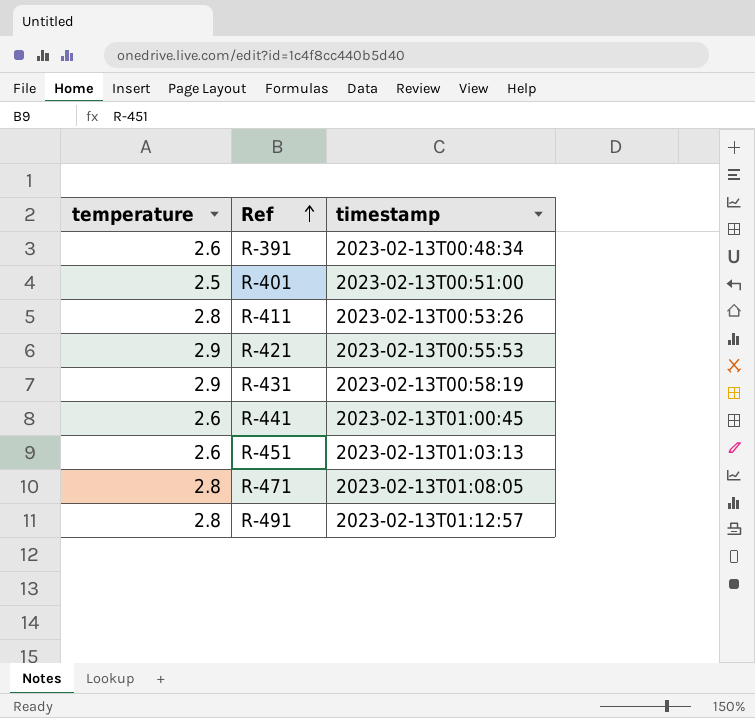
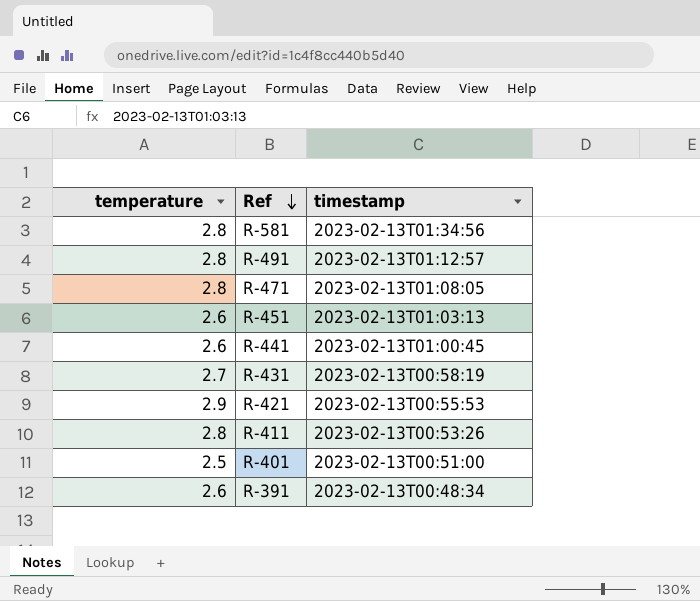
row order: Ref ascending -> Ref descending
row R-581: none -> 2.8 | 2023-02-13T01:34:56
R-431 | temperature: 2.9 -> 2.7

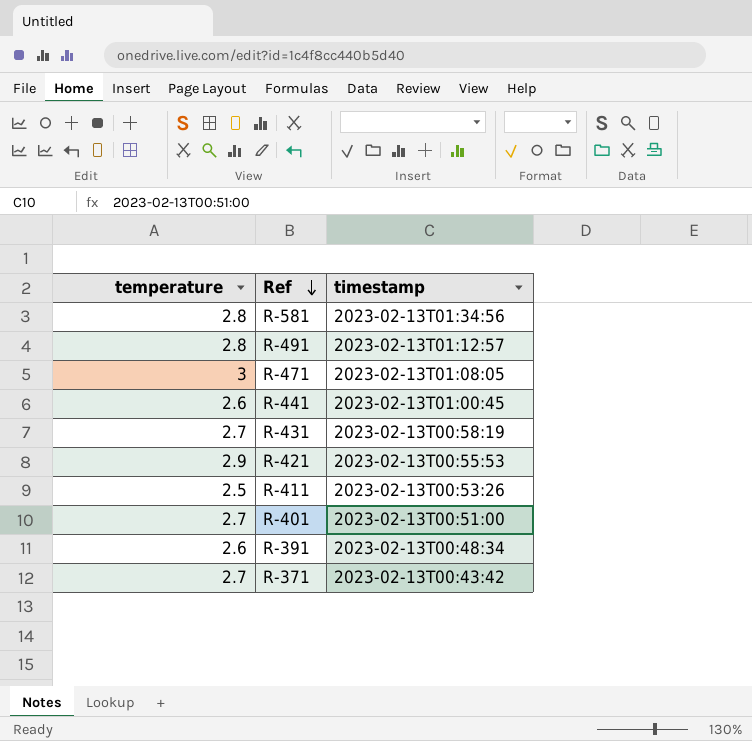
row R-451: 2.6 | 2023-02-13T01:03:13 -> none
R-471 | temperature: 2.8 -> 3
R-411 | temperature: 2.8 -> 2.5
R-401 | temperature: 2.5 -> 2.7
row R-371: none -> 2.7 | 2023-02-13T00:43:42

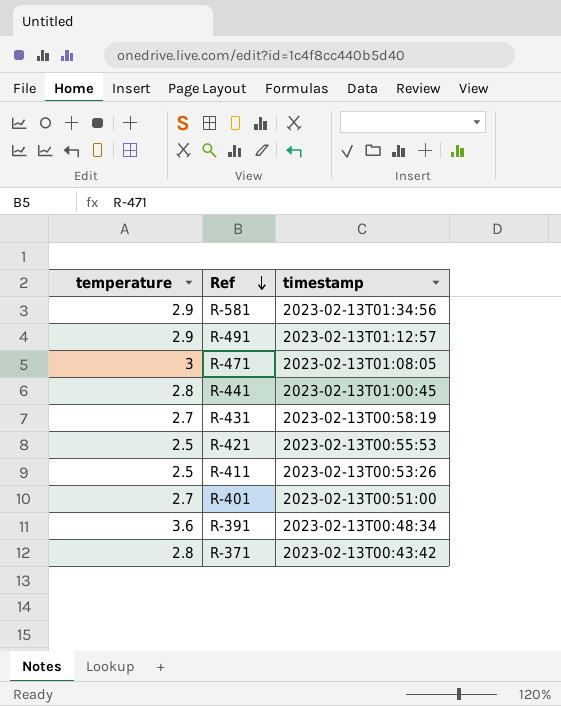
R-581 | temperature: 2.8 -> 2.9
R-491 | temperature: 2.8 -> 2.9
R-441 | temperature: 2.6 -> 2.8
R-421 | temperature: 2.9 -> 2.5
R-391 | temperature: 2.6 -> 3.6
R-371 | temperature: 2.7 -> 2.8

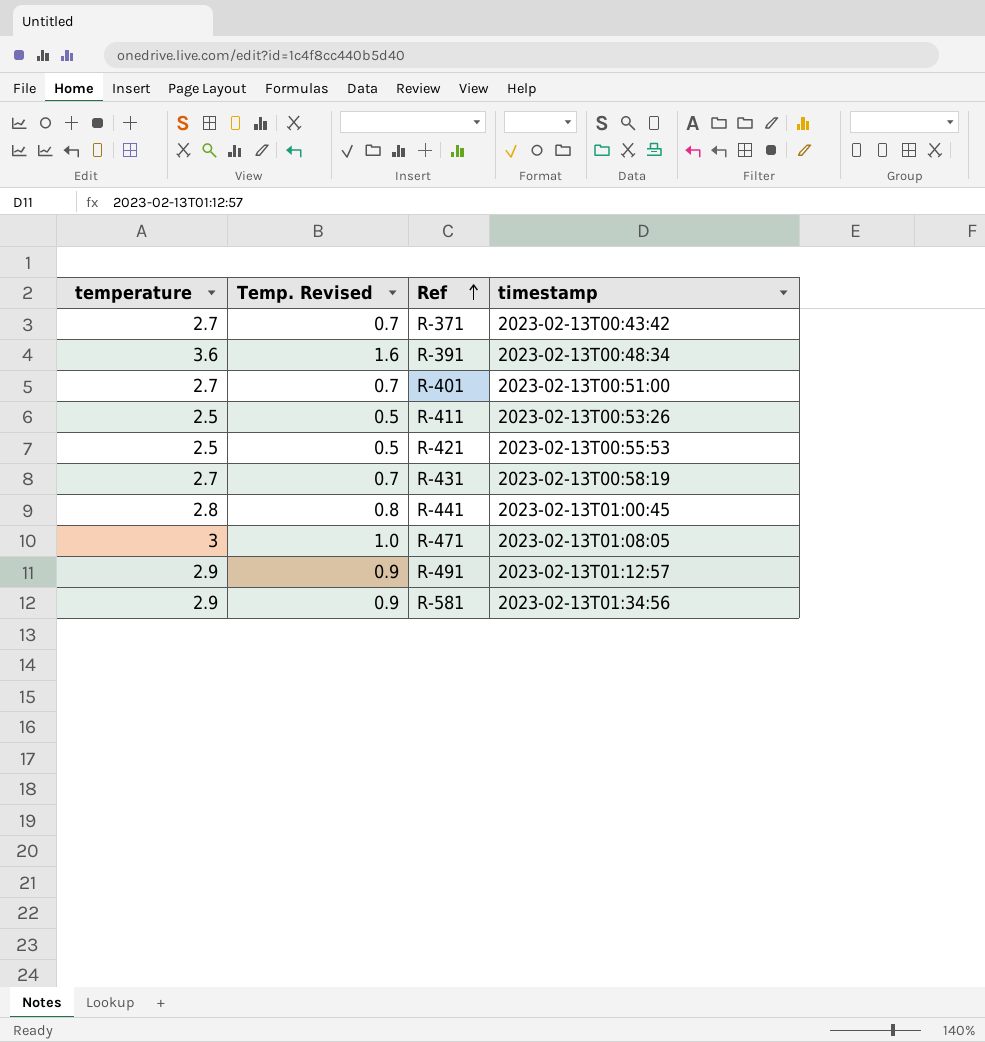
row order: Ref descending -> Ref ascending
column Temp. Revised | formula: none -> [temperature] - 2
R-371 | temperature: 2.8 -> 2.7

